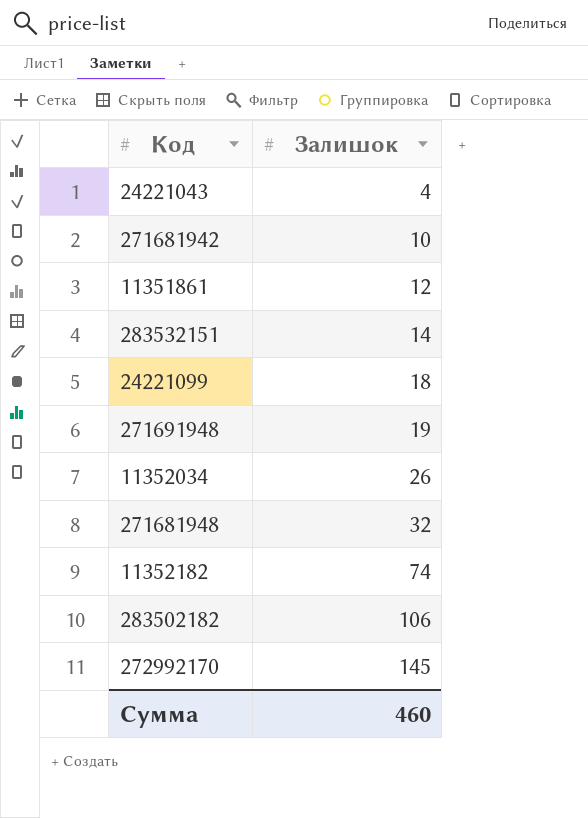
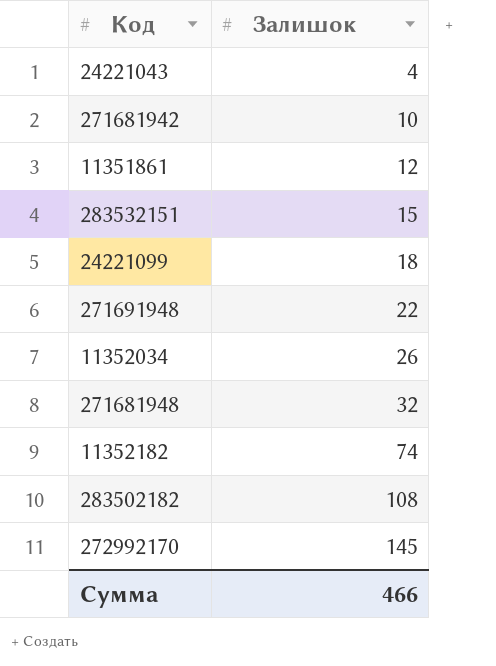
283532151 | Залишок: 14 -> 15
271691948 | Залишок: 19 -> 22
283502182 | Залишок: 106 -> 108
Сумма | Залишок: 460 -> 466

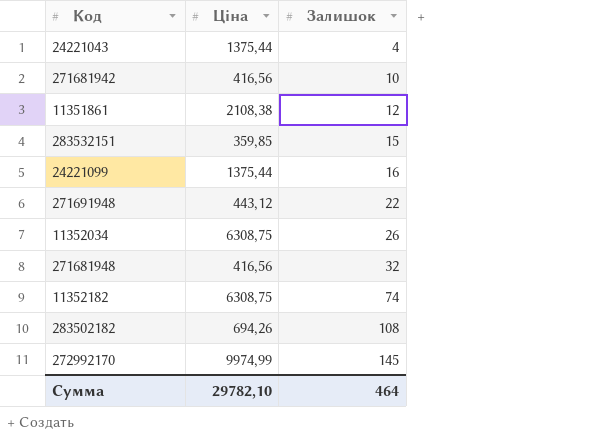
column Ціна | position: none -> 2
24221099 | Залишок: 18 -> 16
Сумма | Залишок: 466 -> 464

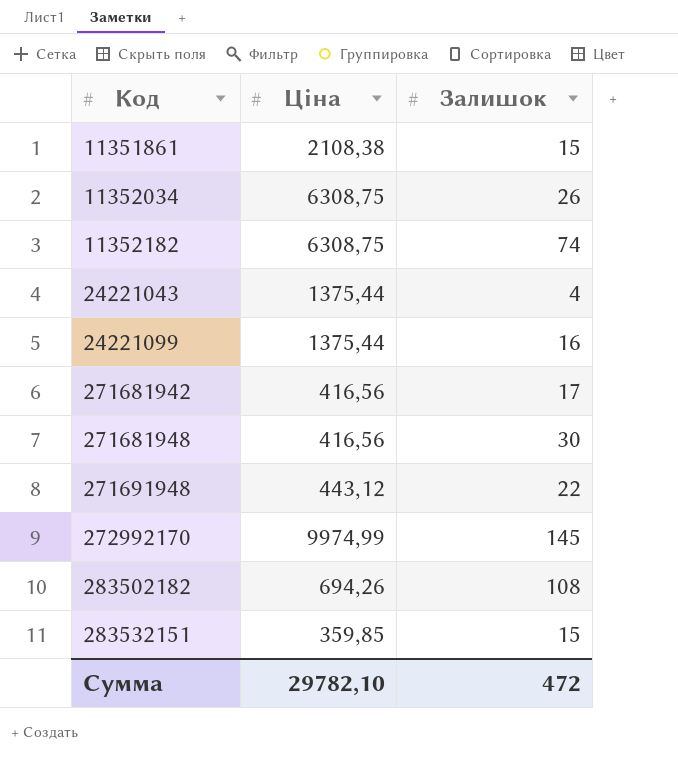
row order: Залишок ascending -> Код ascending
11351861 | Залишок: 12 -> 15
271681942 | Залишок: 10 -> 17
271681948 | Залишок: 32 -> 30
Сумма | Залишок: 464 -> 472

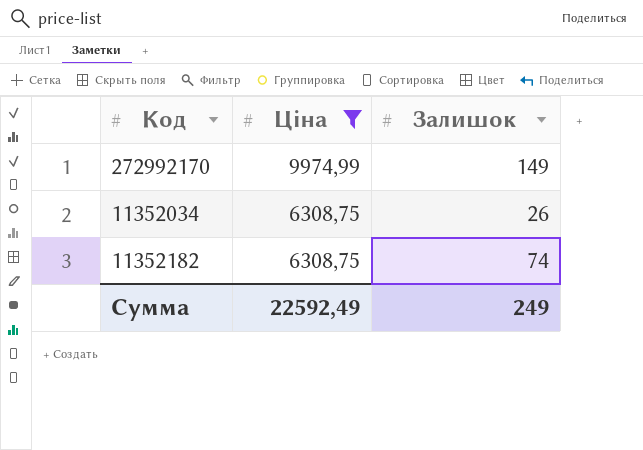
filter: none -> Ціна >= 6308,75
row order: Код ascending -> Ціна descending
272992170 | Залишок: 145 -> 149
Сумма | Ціна: 29782,10 -> 22592,49
Сумма | Залишок: 472 -> 249

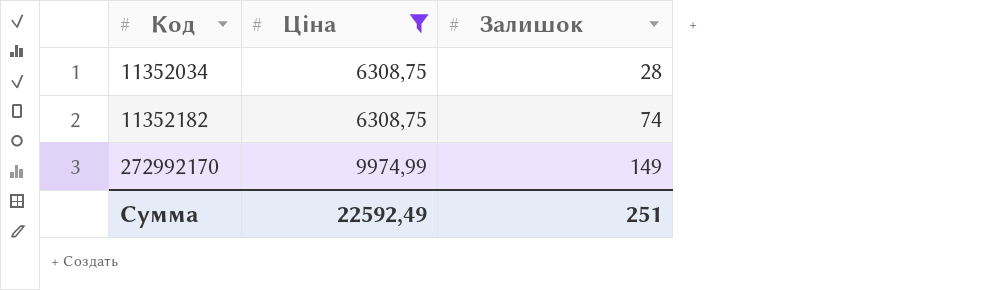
row order: Ціна descending -> Код ascending
11352034 | Залишок: 26 -> 28
Сумма | Залишок: 249 -> 251

